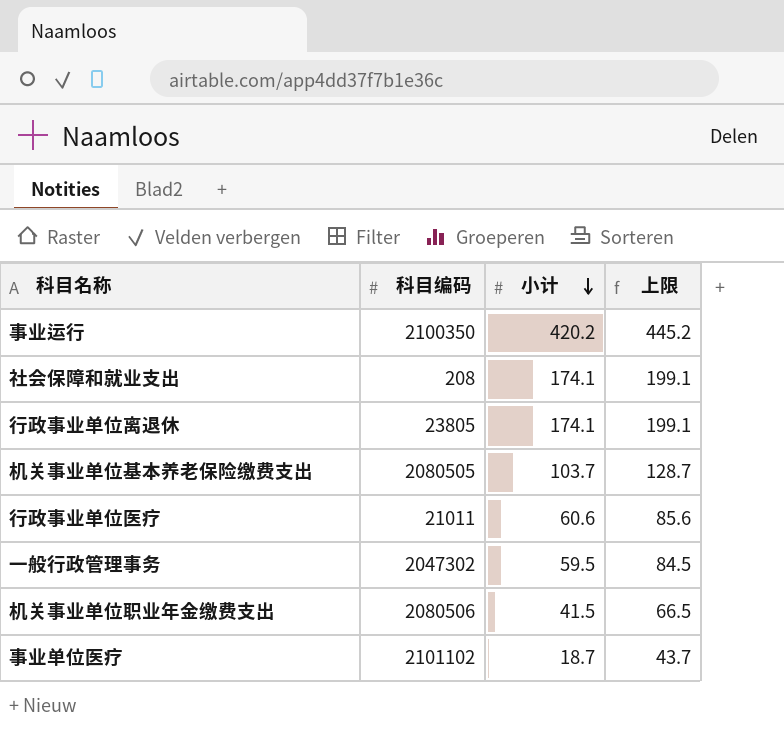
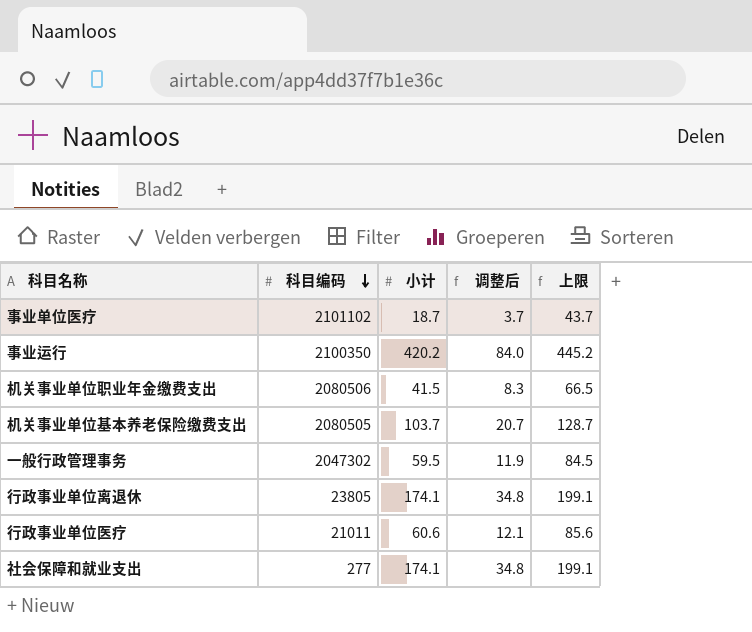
row order: 小计 descending -> 科目编码 descending
column 调整后 | formula: none -> [小计] * 0.2
社会保障和就业支出 | 科目编码: 208 -> 277

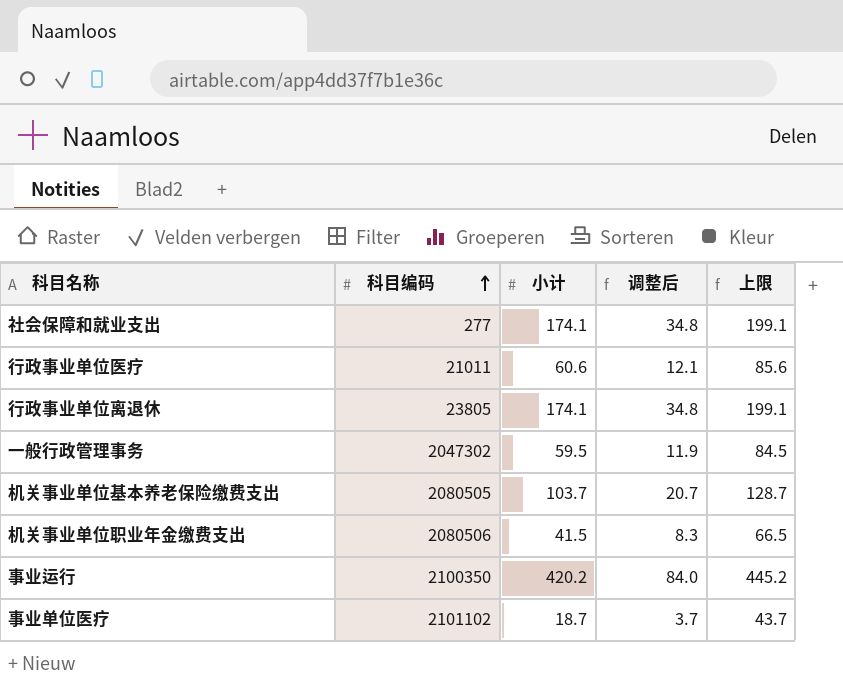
row order: 科目编码 descending -> 科目编码 ascending

